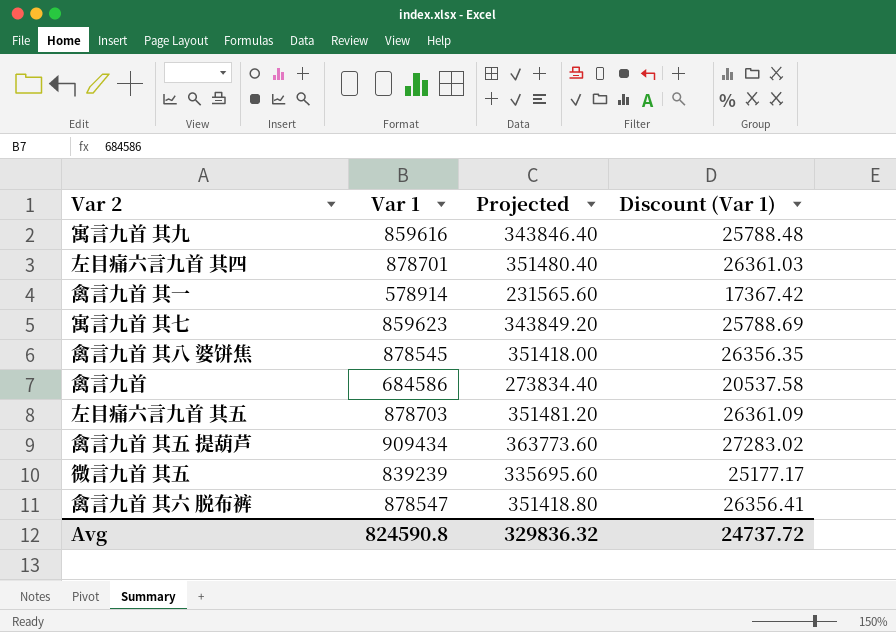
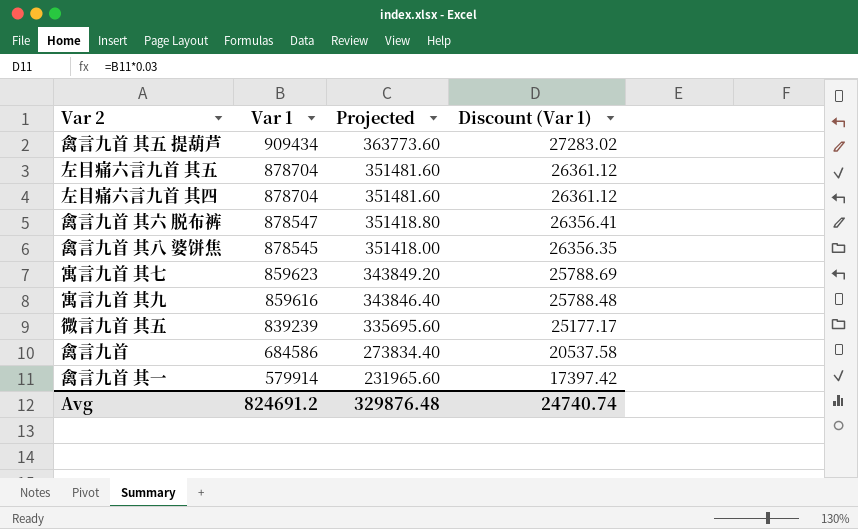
row order: none -> Var 1 descending
左目痛六言九首 其五 | Var 1: 878703 -> 878704
左目痛六言九首 其五 | Projected: 351481.20 -> 351481.60
左目痛六言九首 其五 | Discount (Var 1): 26361.09 -> 26361.12
左目痛六言九首 其四 | Var 1: 878701 -> 878704
左目痛六言九首 其四 | Projected: 351480.40 -> 351481.60
左目痛六言九首 其四 | Discount (Var 1): 26361.03 -> 26361.12
禽言九首 其一 | Var 1: 578914 -> 579914
禽言九首 其一 | Projected: 231565.60 -> 231965.60
禽言九首 其一 | Discount (Var 1): 17367.42 -> 17397.42
Avg | Var 1: 824590.8 -> 824691.2
Avg | Projected: 329836.32 -> 329876.48
Avg | Discount (Var 1): 24737.72 -> 24740.74

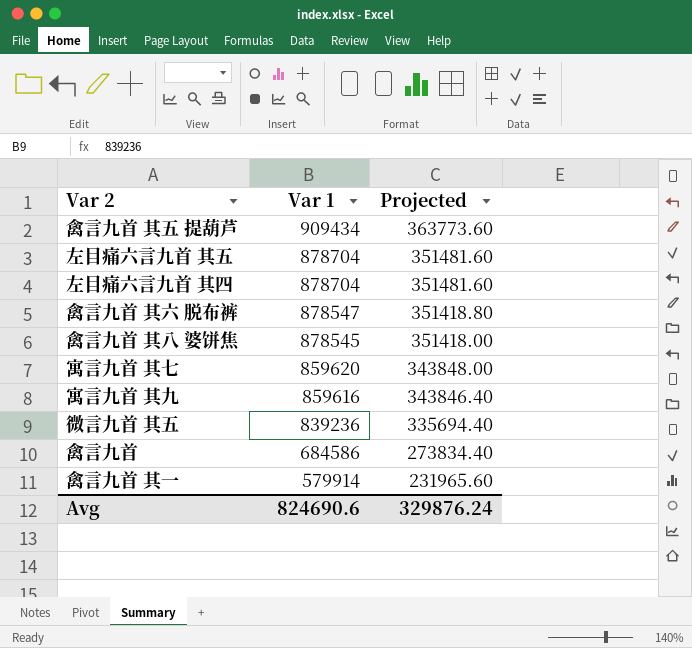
column Discount (Var 1) | formula: [Var 1] * 0.03 -> none
寓言九首 其七 | Var 1: 859623 -> 859620
寓言九首 其七 | Projected: 343849.20 -> 343848.00
微言九首 其五 | Var 1: 839239 -> 839236
微言九首 其五 | Projected: 335695.60 -> 335694.40
Avg | Var 1: 824691.2 -> 824690.6
Avg | Projected: 329876.48 -> 329876.24

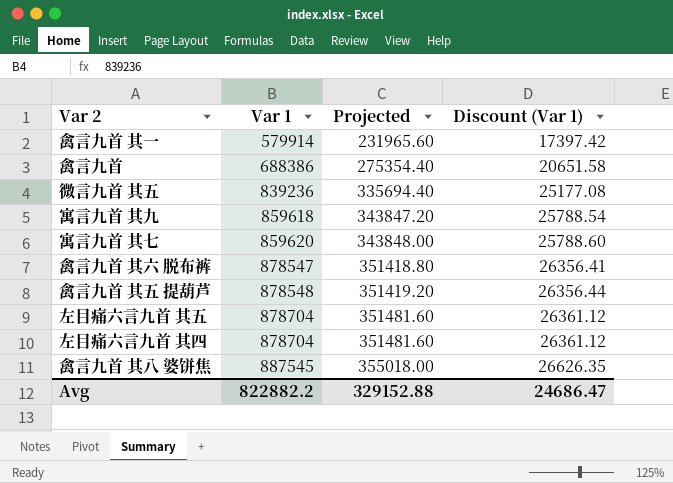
row order: Var 1 descending -> Var 1 ascending
column Discount (Var 1) | formula: none -> [Var 1] * 0.03
禽言九首 | Var 1: 684586 -> 688386
禽言九首 | Projected: 273834.40 -> 275354.40
寓言九首 其九 | Var 1: 859616 -> 859618
寓言九首 其九 | Projected: 343846.40 -> 343847.20
禽言九首 其五 提葫芦 | Var 1: 909434 -> 878548
禽言九首 其五 提葫芦 | Projected: 363773.60 -> 351419.20
禽言九首 其八 婆饼焦 | Var 1: 878545 -> 887545
禽言九首 其八 婆饼焦 | Projected: 351418.00 -> 355018.00
Avg | Var 1: 824690.6 -> 822882.2
Avg | Projected: 329876.24 -> 329152.88

